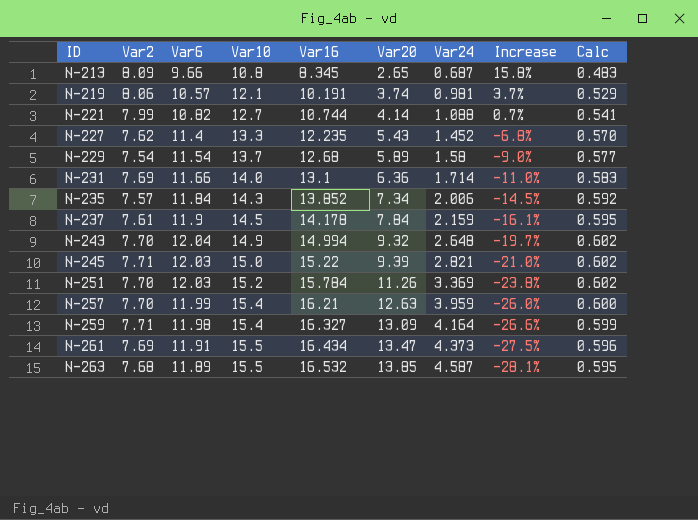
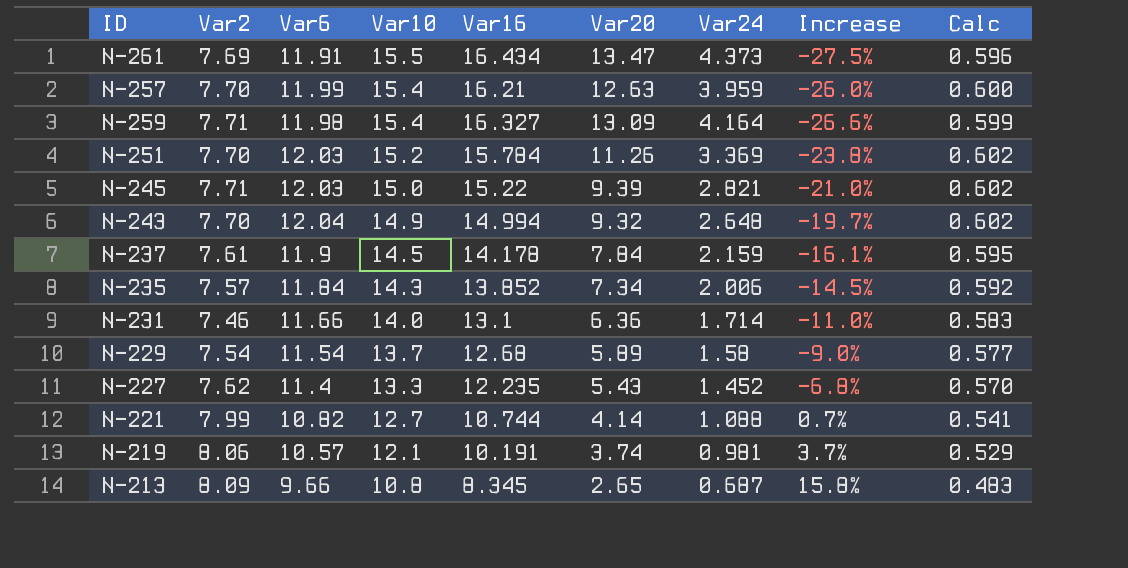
row order: ID ascending -> Var10 descending
row N-263: 7.68 | 11.89 | 15.5 | 16.532 | 13.85 | 4.587 | -28.1% | 0.595 -> none
N-231 | Var2: 7.69 -> 7.46

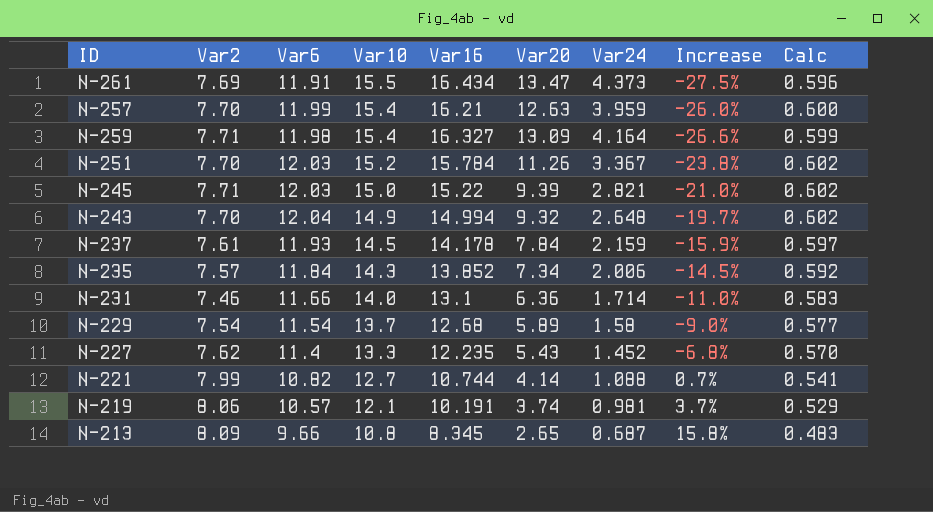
N-251 | Var24: 3.369 -> 3.367
N-237 | Var6: 11.9 -> 11.93
N-237 | Increase: -16.1% -> -15.9%
N-237 | Calc: 0.595 -> 0.597

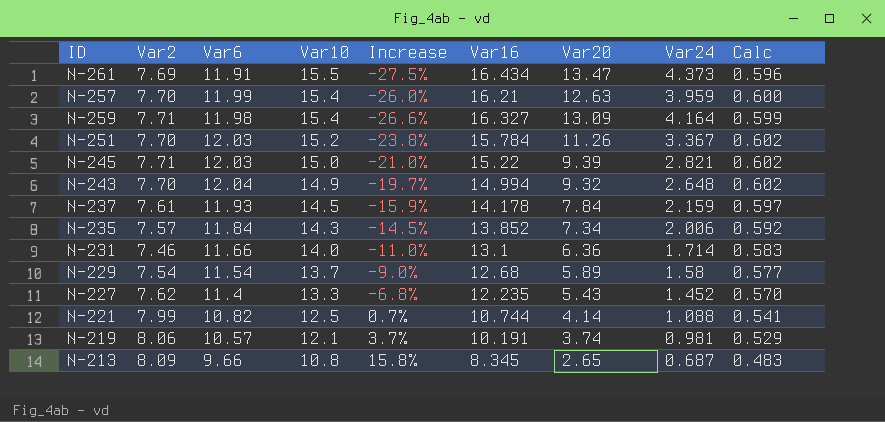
column Increase | position: 8 -> 5
N-221 | Var10: 12.7 -> 12.5

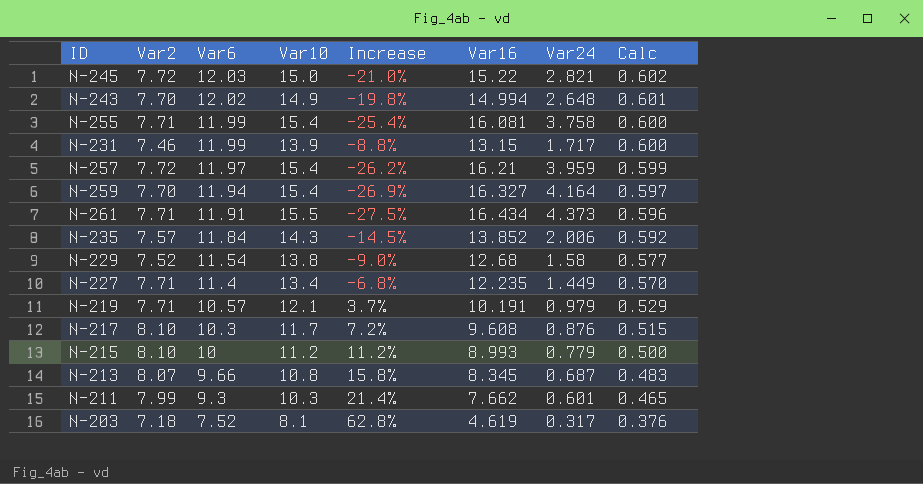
row order: Var10 descending -> Var6 descending
column Var20 | position: 7 -> none
row N-251: 7.70 | 12.03 | 15.2 | -23.8% | 15.784 | 11.26 | 3.367 | 0.602 -> none
row N-237: 7.61 | 11.93 | 14.5 | -15.9% | 14.178 | 7.84 | 2.159 | 0.597 -> none
row N-221: 7.99 | 10.82 | 12.5 | 0.7% | 10.744 | 4.14 | 1.088 | 0.541 -> none
N-245 | Var2: 7.71 -> 7.72
N-243 | Var6: 12.04 -> 12.02
N-243 | Increase: -19.7% -> -19.8%
N-243 | Calc: 0.602 -> 0.601
row N-255: none -> 7.71 | 11.99 | 15.4 | -25.4% | 16.081 | 3.758 | 0.600
N-231 | Var6: 11.66 -> 11.99
N-231 | Var10: 14.0 -> 13.9
N-231 | Increase: -11.0% -> -8.8%
N-231 | Var16: 13.1 -> 13.15
N-231 | Var24: 1.714 -> 1.717
N-231 | Calc: 0.583 -> 0.600
N-257 | Var2: 7.70 -> 7.72
N-257 | Var6: 11.99 -> 11.97
N-257 | Increase: -26.0% -> -26.2%
N-257 | Calc: 0.600 -> 0.599
N-259 | Var2: 7.71 -> 7.70
N-259 | Var6: 11.98 -> 11.94
N-259 | Increase: -26.6% -> -26.9%
N-259 | Calc: 0.599 -> 0.597
N-261 | Var2: 7.69 -> 7.71
N-229 | Var2: 7.54 -> 7.52
N-229 | Var10: 13.7 -> 13.8
N-227 | Var2: 7.62 -> 7.71
N-227 | Var10: 13.3 -> 13.4
N-227 | Var24: 1.452 -> 1.449
N-219 | Var2: 8.06 -> 7.71
N-219 | Var24: 0.981 -> 0.979
row N-217: none -> 8.10 | 10.3 | 11.7 | 7.2% | 9.608 | 0.876 | 0.515
row N-215: none -> 8.10 | 10 | 11.2 | 11.2% | 8.993 | 0.779 | 0.500
N-213 | Var2: 8.09 -> 8.07
row N-211: none -> 7.99 | 9.3 | 10.3 | 21.4% | 7.662 | 0.601 | 0.465
row N-203: none -> 7.18 | 7.52 | 8.1 | 62.8% | 4.619 | 0.317 | 0.376

